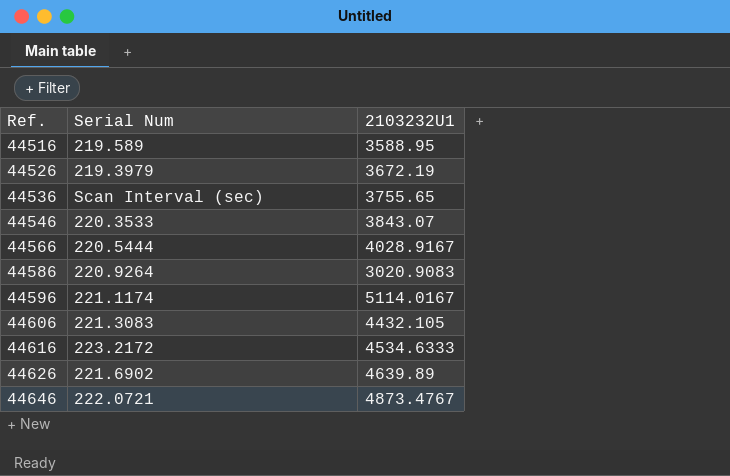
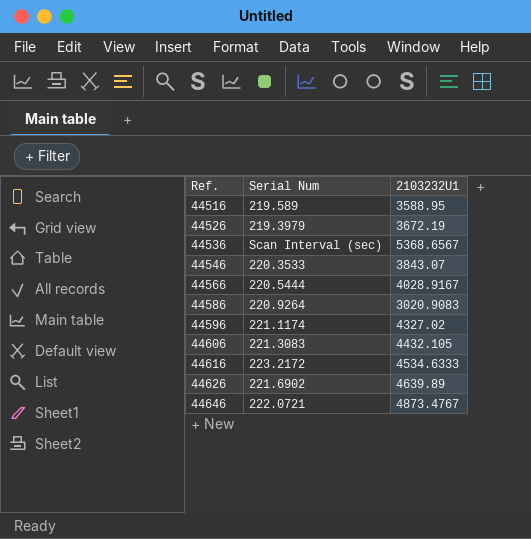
44536 | 2103232U1: 3755.65 -> 5368.6567
44596 | 2103232U1: 5114.0167 -> 4327.02

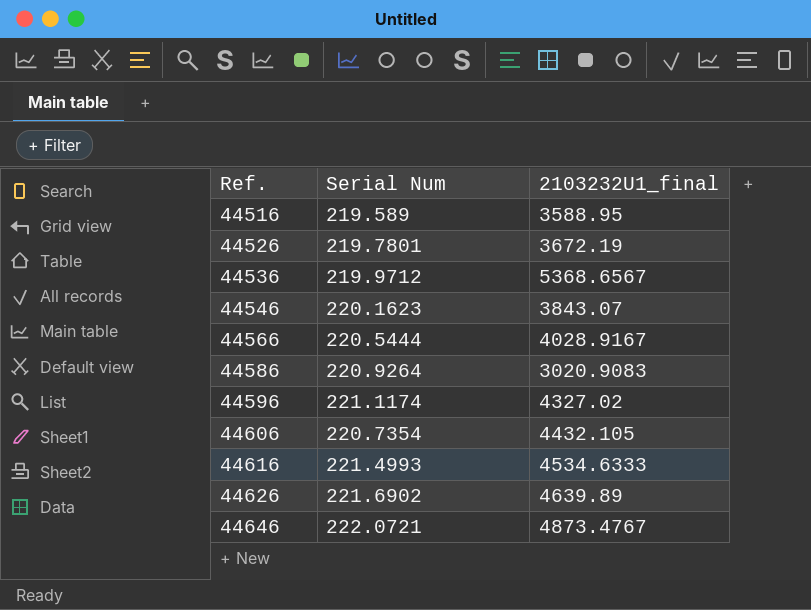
column name: 2103232U1 -> 2103232U1_final
44526 | Serial Num: 219.3979 -> 219.7801
44536 | Serial Num: Scan Interval (sec) -> 219.9712
44546 | Serial Num: 220.3533 -> 220.1623
44606 | Serial Num: 221.3083 -> 220.7354
44616 | Serial Num: 223.2172 -> 221.4993

